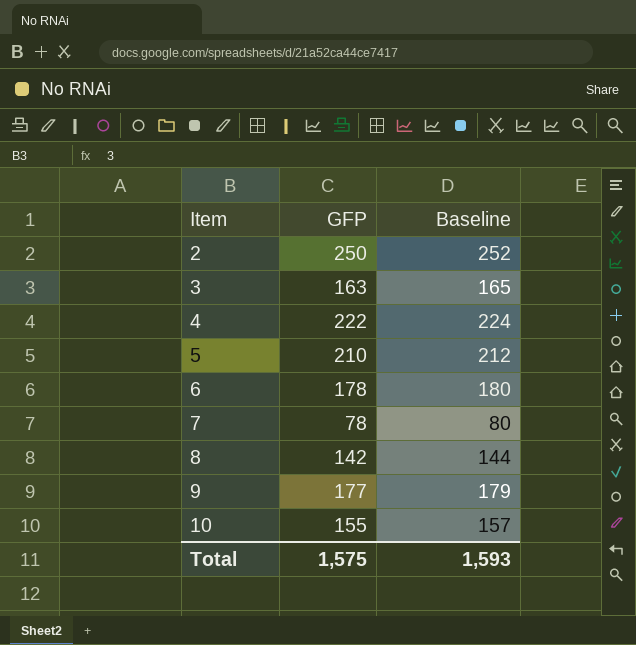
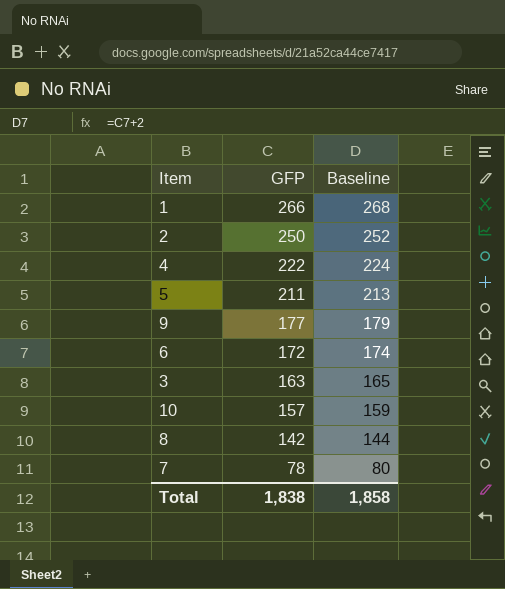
row order: Item ascending -> GFP descending
row 1: none -> 266 | 268
5 | GFP: 210 -> 211
5 | Baseline: 212 -> 213
6 | GFP: 178 -> 172
6 | Baseline: 180 -> 174
10 | GFP: 155 -> 157
10 | Baseline: 157 -> 159
Total | GFP: 1,575 -> 1,838
Total | Baseline: 1,593 -> 1,858

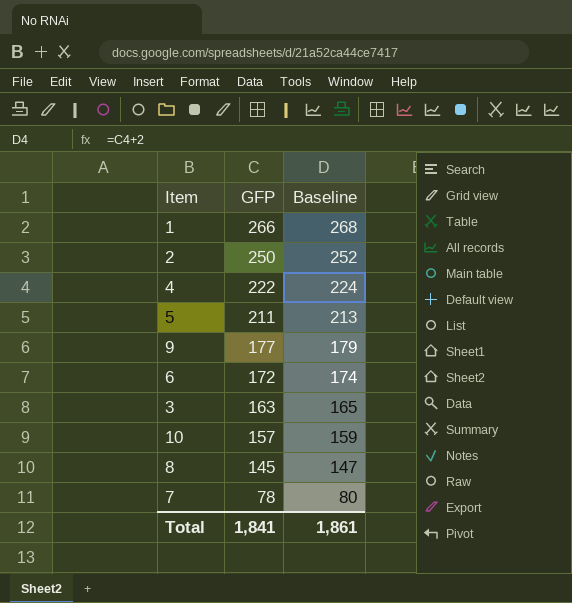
8 | GFP: 142 -> 145
8 | Baseline: 144 -> 147
Total | GFP: 1,838 -> 1,841
Total | Baseline: 1,858 -> 1,861

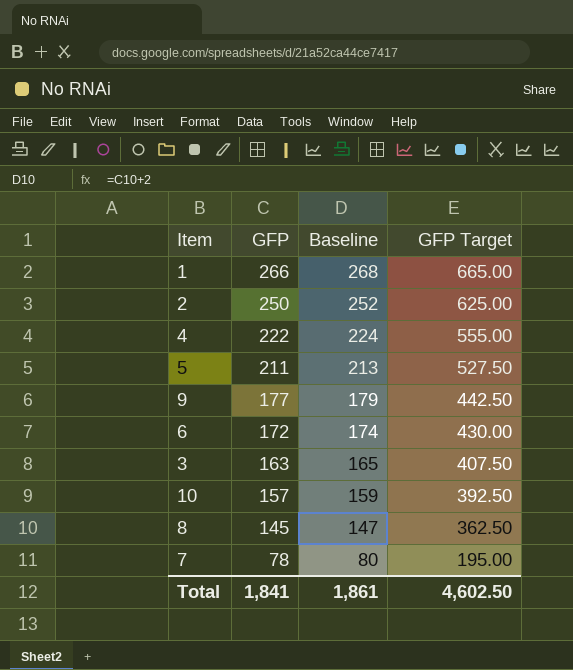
column GFP Target | formula: none -> [GFP] * 2.5

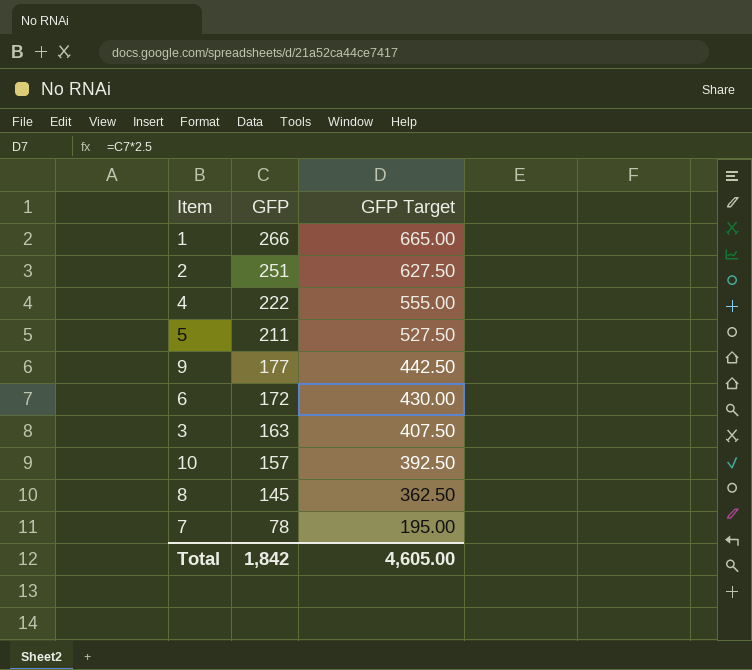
column Baseline | formula: [GFP] + 2 -> none
2 | GFP: 250 -> 251
2 | GFP Target: 625.00 -> 627.50
Total | GFP: 1,841 -> 1,842
Total | GFP Target: 4,602.50 -> 4,605.00

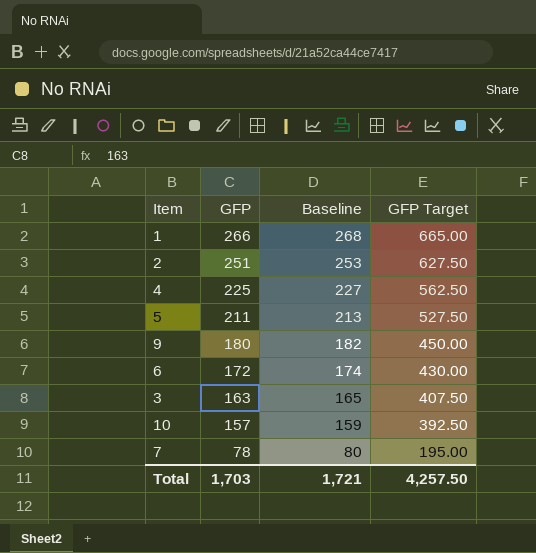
column Baseline | formula: none -> [GFP] + 2
row 8: 145 | 362.50 -> none
4 | GFP: 222 -> 225
4 | GFP Target: 555.00 -> 562.50
9 | GFP: 177 -> 180
9 | GFP Target: 442.50 -> 450.00
Total | GFP: 1,842 -> 1,703
Total | GFP Target: 4,605.00 -> 4,257.50

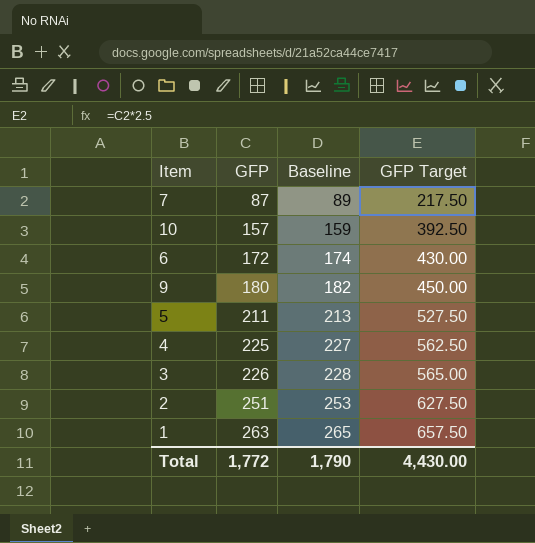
row order: GFP descending -> GFP ascending
7 | GFP: 78 -> 87
7 | Baseline: 80 -> 89
7 | GFP Target: 195.00 -> 217.50
3 | GFP: 163 -> 226
3 | Baseline: 165 -> 228
3 | GFP Target: 407.50 -> 565.00
1 | GFP: 266 -> 263
1 | Baseline: 268 -> 265
1 | GFP Target: 665.00 -> 657.50
Total | GFP: 1,703 -> 1,772
Total | Baseline: 1,721 -> 1,790
Total | GFP Target: 4,257.50 -> 4,430.00

